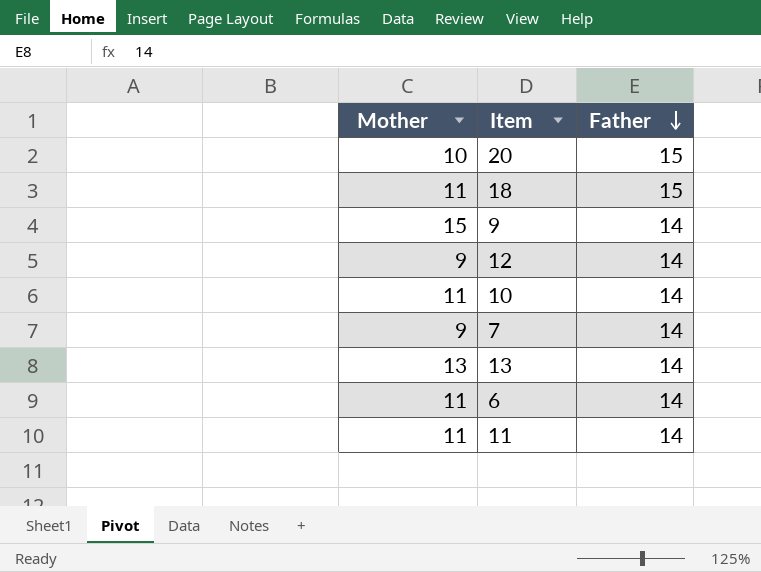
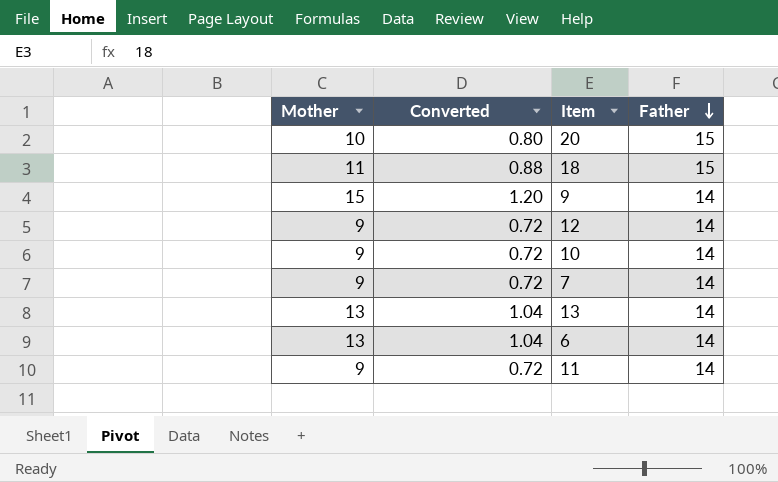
column Converted | formula: none -> [Mother] * 0.08
10 | Mother: 11 -> 9
6 | Mother: 11 -> 13
11 | Mother: 11 -> 9

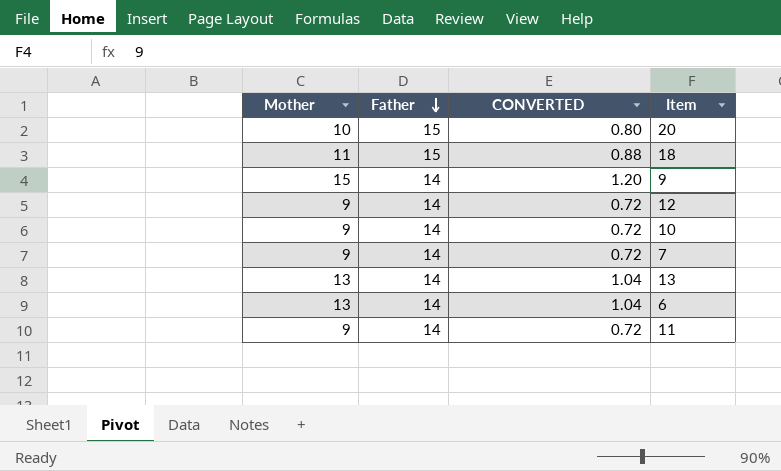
column Father | position: 4 -> 2
column name: Converted -> CONVERTED

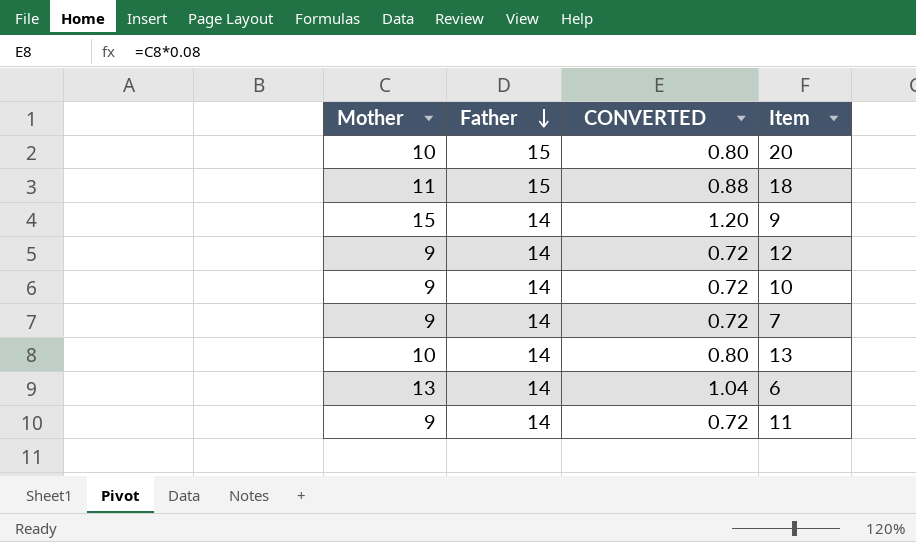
13 | Mother: 13 -> 10
13 | CONVERTED: 1.04 -> 0.80

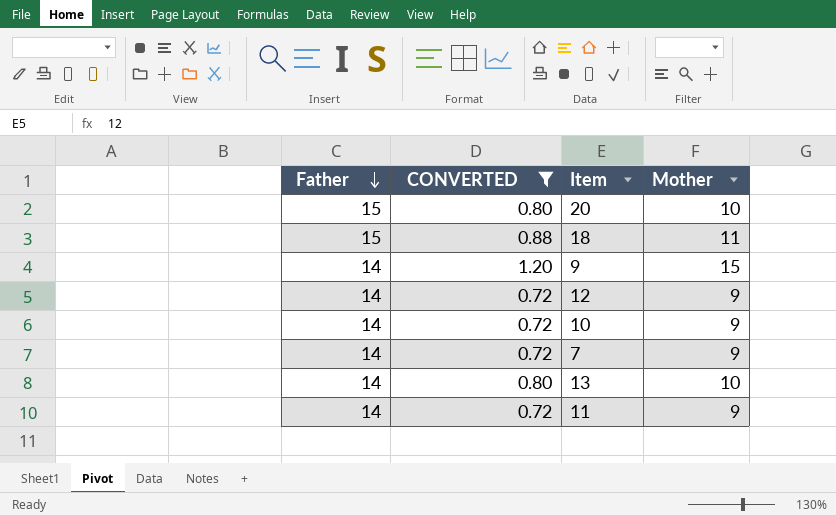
filter: none -> CONVERTED != 1.04
column Mother | position: 1 -> 4

